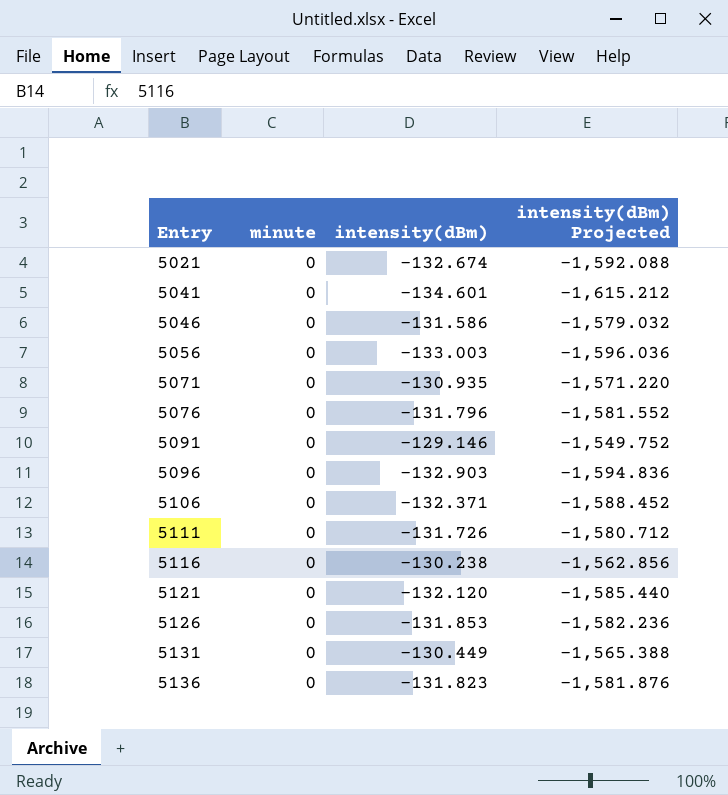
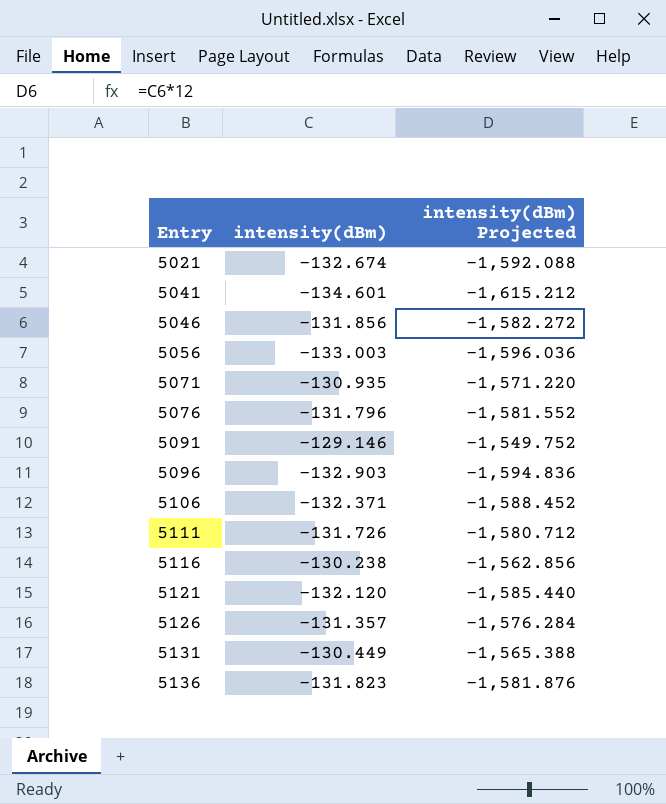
column minute | position: 2 -> none
5046 | intensity(dBm): -131.586 -> -131.856
5046 | intensity(dBm) Projected: -1,579.032 -> -1,582.272
5126 | intensity(dBm): -131.853 -> -131.357
5126 | intensity(dBm) Projected: -1,582.236 -> -1,576.284

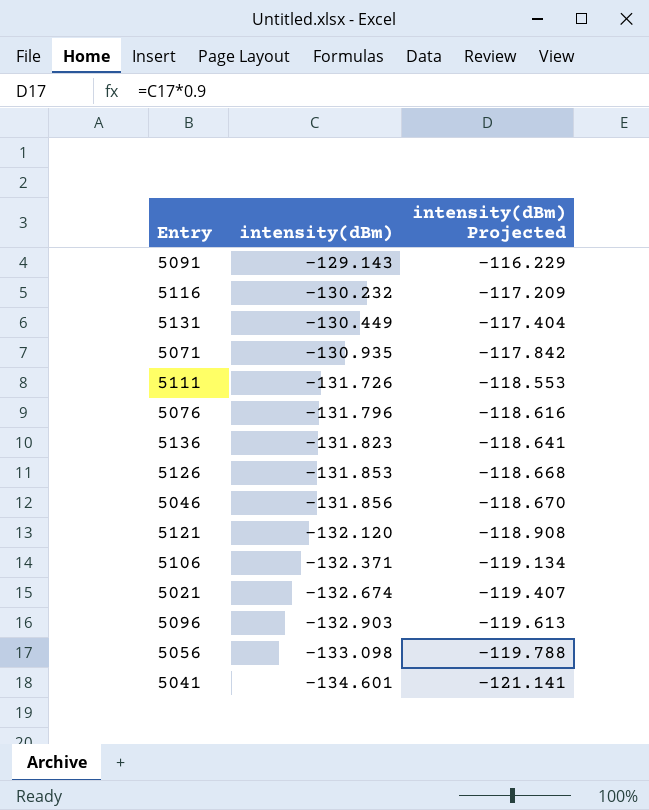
row order: Entry ascending -> intensity(dBm) descending
column intensity(dBm) Projected | formula: [intensity(dBm)] * 12 -> [intensity(dBm)] * 0.9
5091 | intensity(dBm): -129.146 -> -129.143
5116 | intensity(dBm): -130.238 -> -130.232
5126 | intensity(dBm): -131.357 -> -131.853
5056 | intensity(dBm): -133.003 -> -133.098

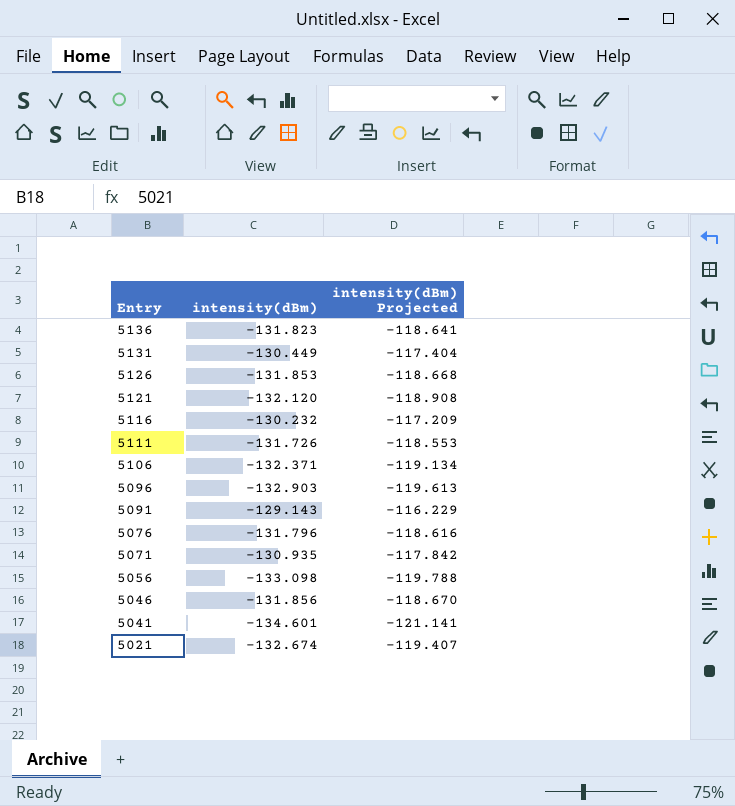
row order: intensity(dBm) descending -> Entry descending

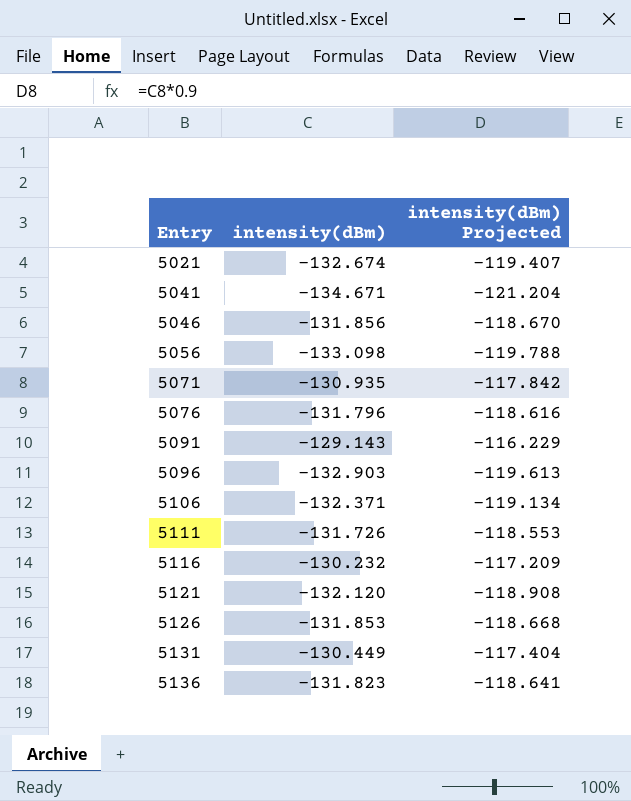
row order: Entry descending -> Entry ascending
5041 | intensity(dBm): -134.601 -> -134.671
5041 | intensity(dBm) Projected: -121.141 -> -121.204

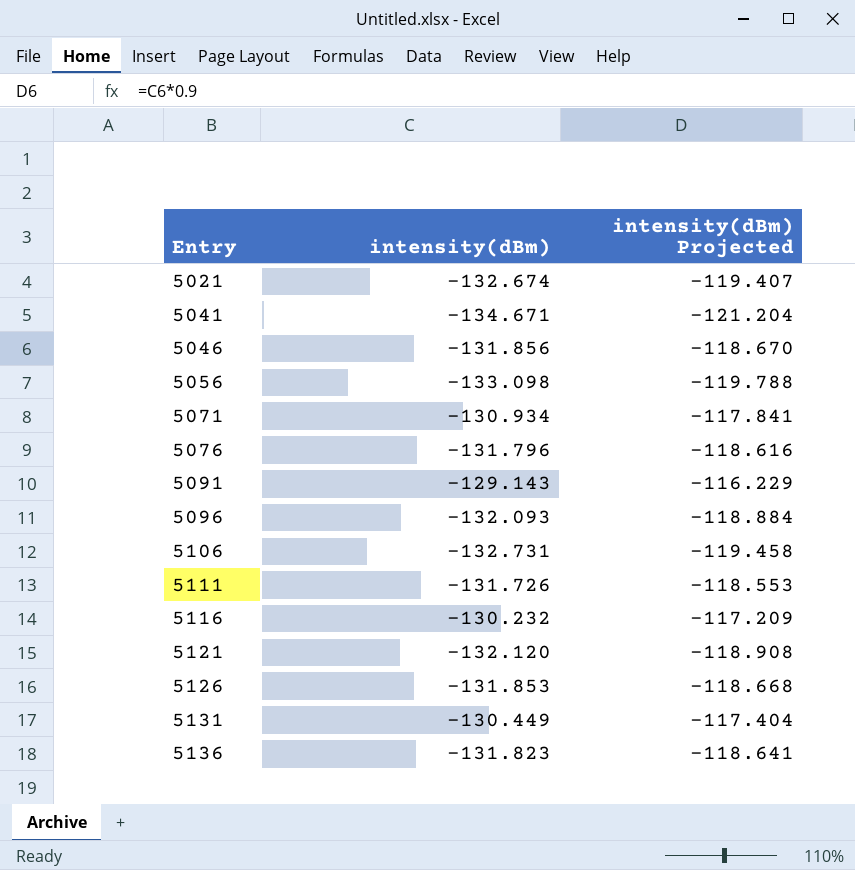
5071 | intensity(dBm): -130.935 -> -130.934
5071 | intensity(dBm) Projected: -117.842 -> -117.841
5096 | intensity(dBm): -132.903 -> -132.093
5096 | intensity(dBm) Projected: -119.613 -> -118.884
5106 | intensity(dBm): -132.371 -> -132.731
5106 | intensity(dBm) Projected: -119.134 -> -119.458

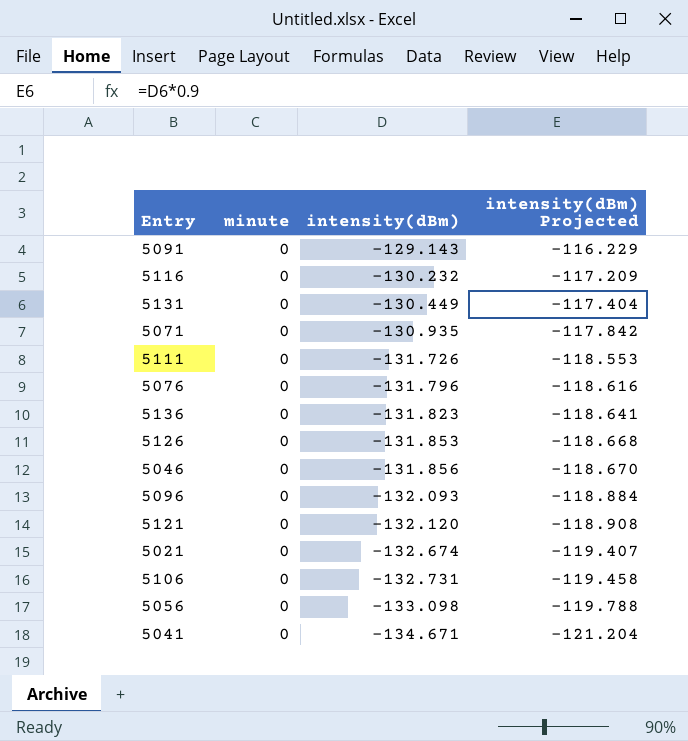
row order: Entry ascending -> intensity(dBm) descending
column minute | position: none -> 2
5071 | intensity(dBm): -130.934 -> -130.935
5071 | intensity(dBm) Projected: -117.841 -> -117.842

